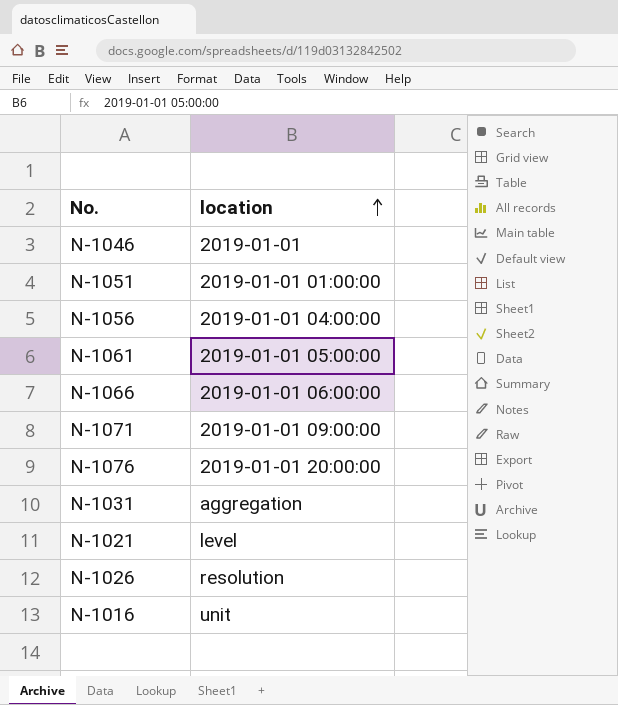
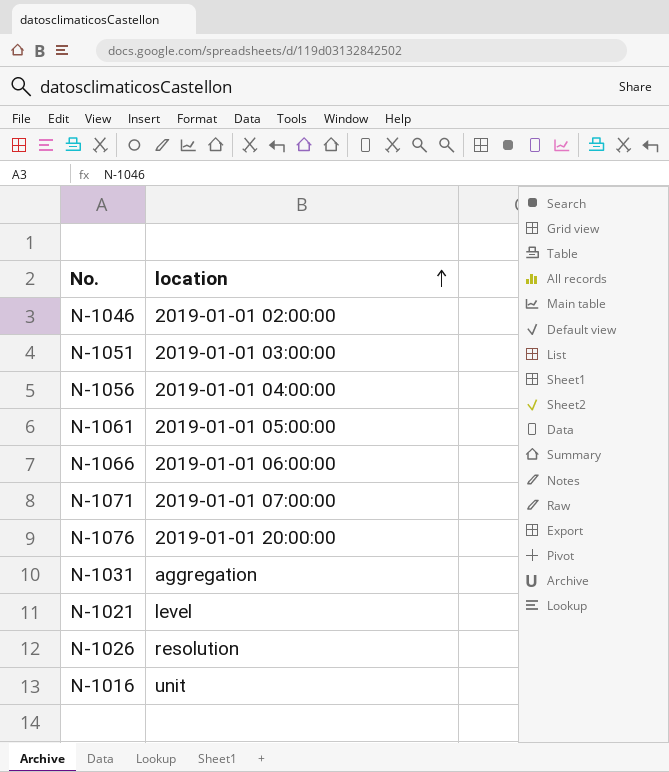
N-1046 | location: 2019-01-01 -> 2019-01-01 02:00:00
N-1051 | location: 2019-01-01 01:00:00 -> 2019-01-01 03:00:00
N-1071 | location: 2019-01-01 09:00:00 -> 2019-01-01 07:00:00

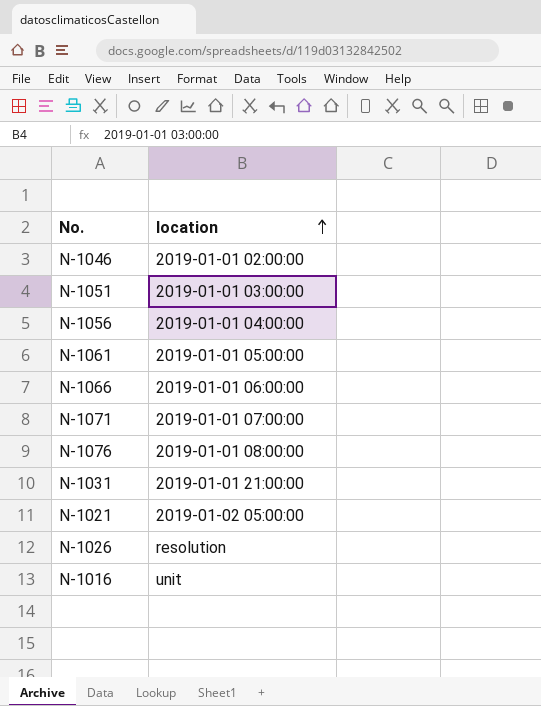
N-1076 | location: 2019-01-01 20:00:00 -> 2019-01-01 08:00:00
N-1031 | location: aggregation -> 2019-01-01 21:00:00
N-1021 | location: level -> 2019-01-02 05:00:00

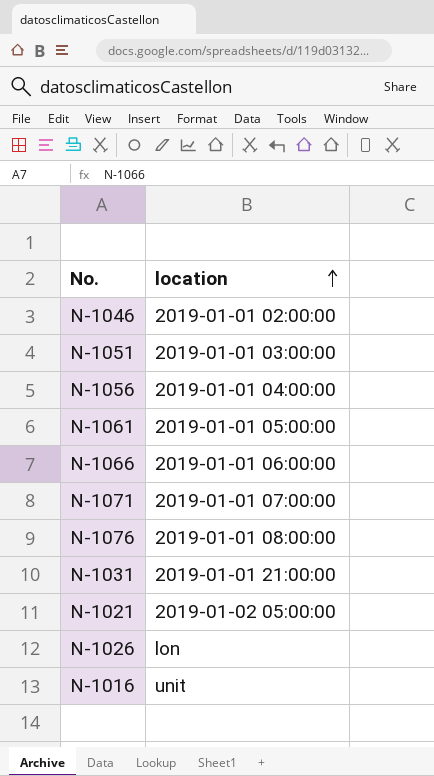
N-1026 | location: resolution -> lon

